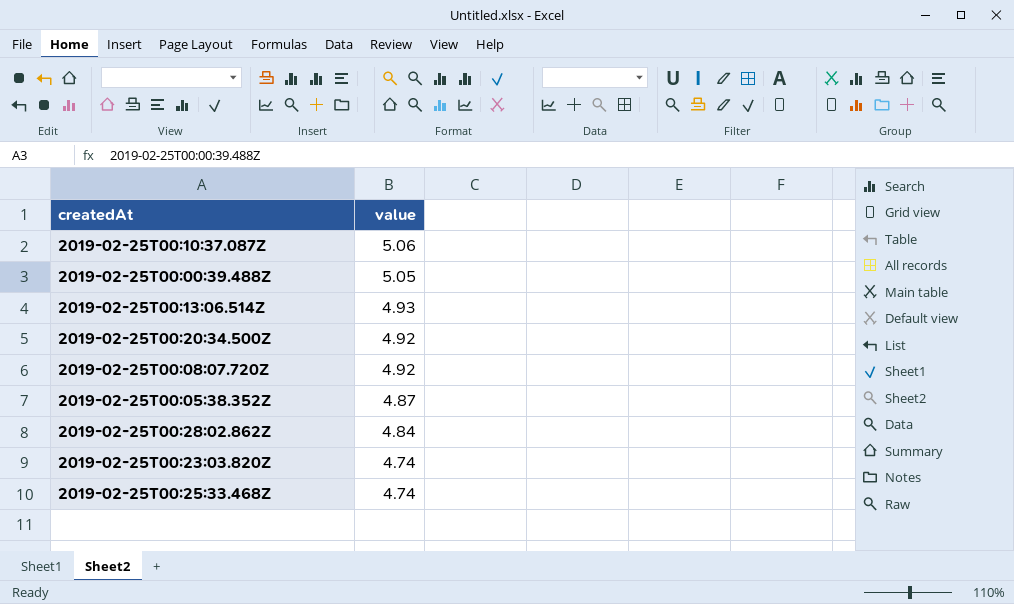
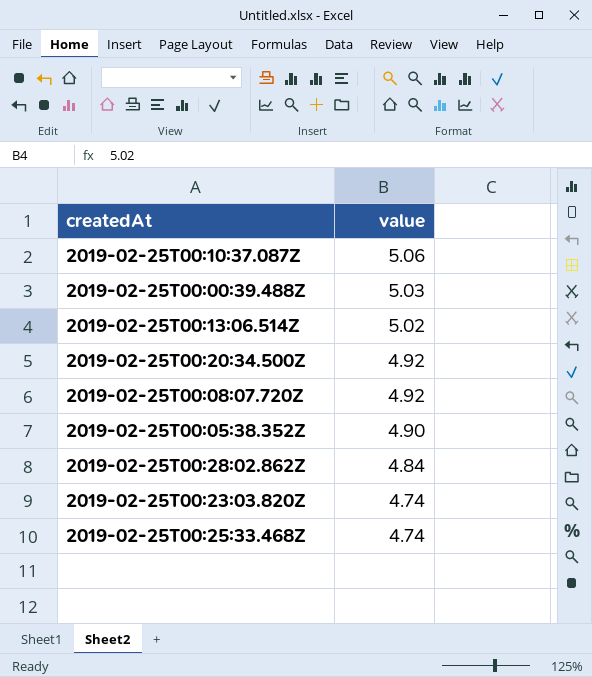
2019-02-25T00:00:39.488Z | value: 5.05 -> 5.03
2019-02-25T00:13:06.514Z | value: 4.93 -> 5.02
2019-02-25T00:05:38.352Z | value: 4.87 -> 4.90

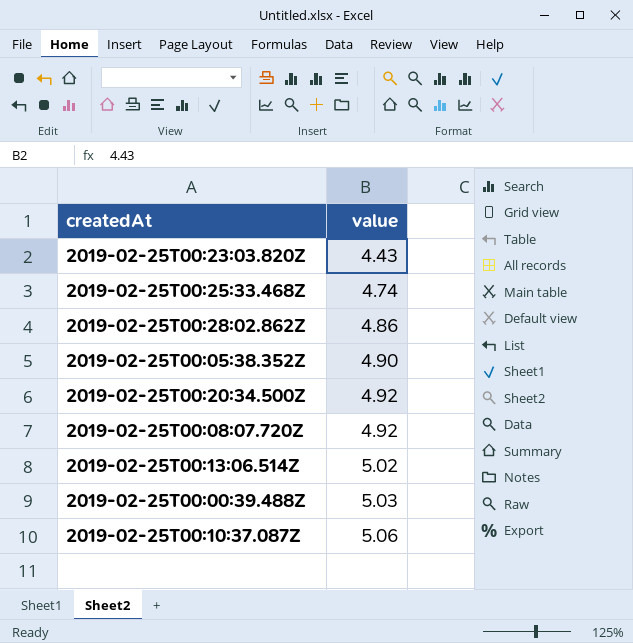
row order: value descending -> value ascending
2019-02-25T00:23:03.820Z | value: 4.74 -> 4.43
2019-02-25T00:28:02.862Z | value: 4.84 -> 4.86

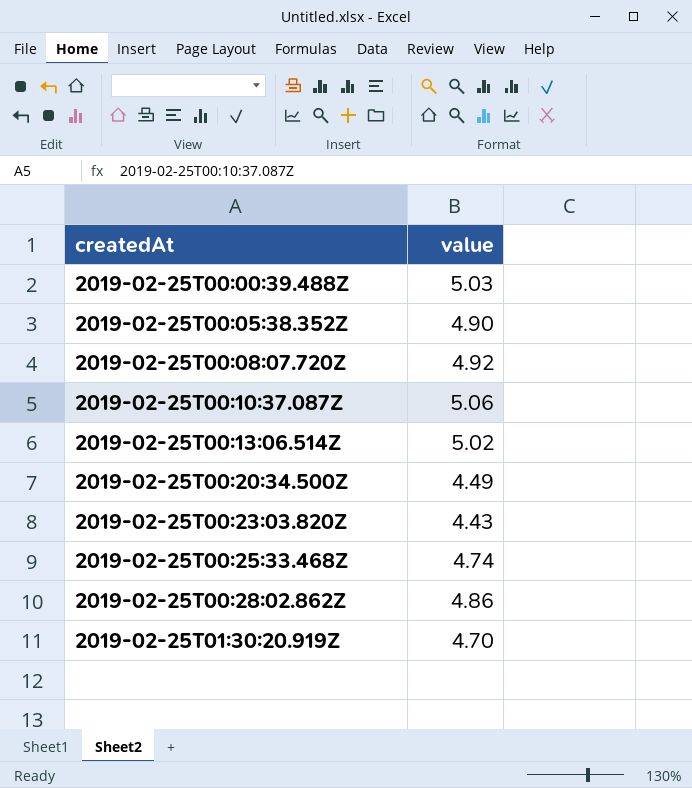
row order: value ascending -> createdAt ascending
2019-02-25T00:20:34.500Z | value: 4.92 -> 4.49
row 2019-02-25T01:30:20.919Z: none -> 4.70

